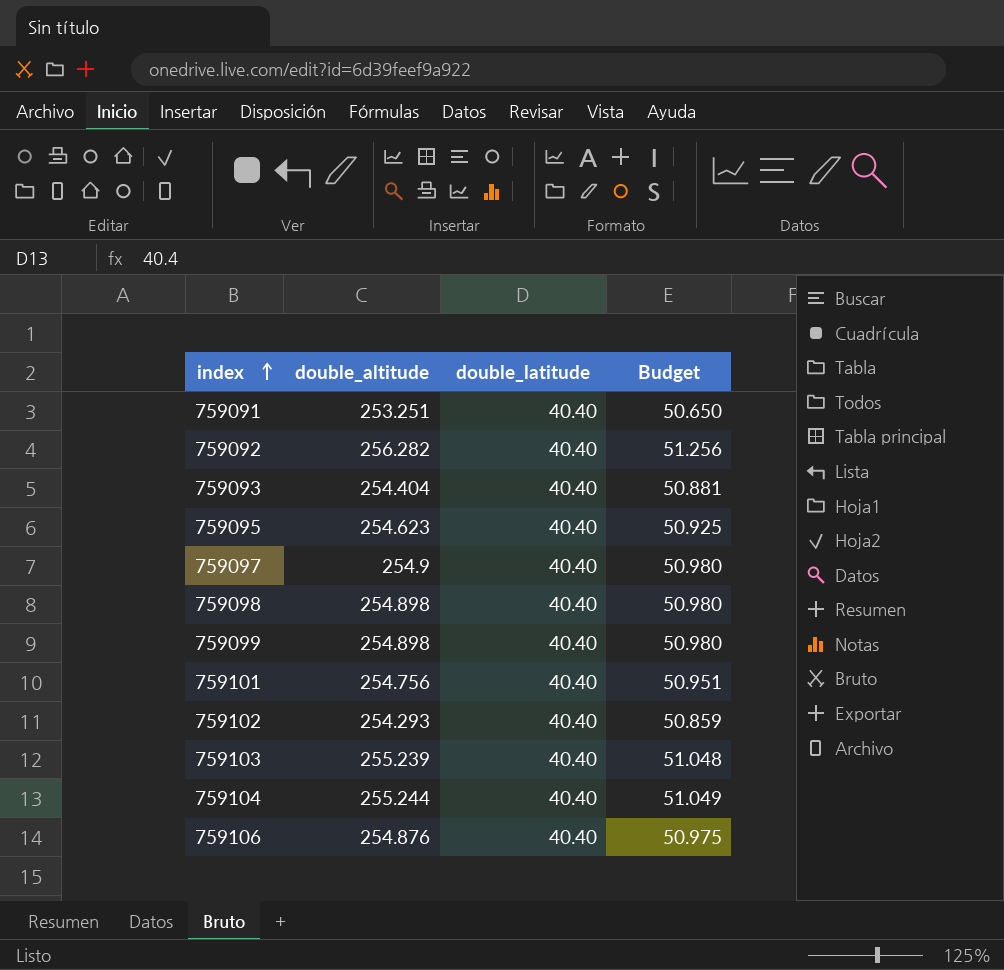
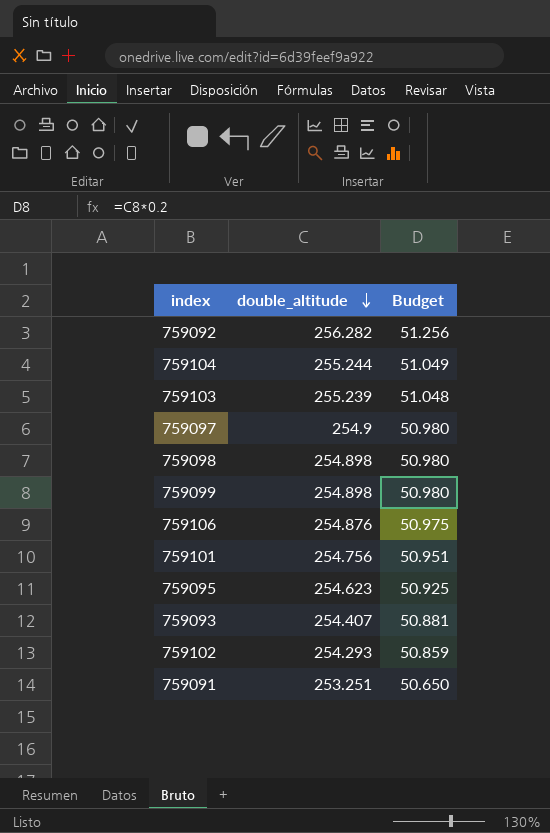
row order: index ascending -> double_altitude descending
column double_latitude | position: 3 -> none
759093 | double_altitude: 254.404 -> 254.407

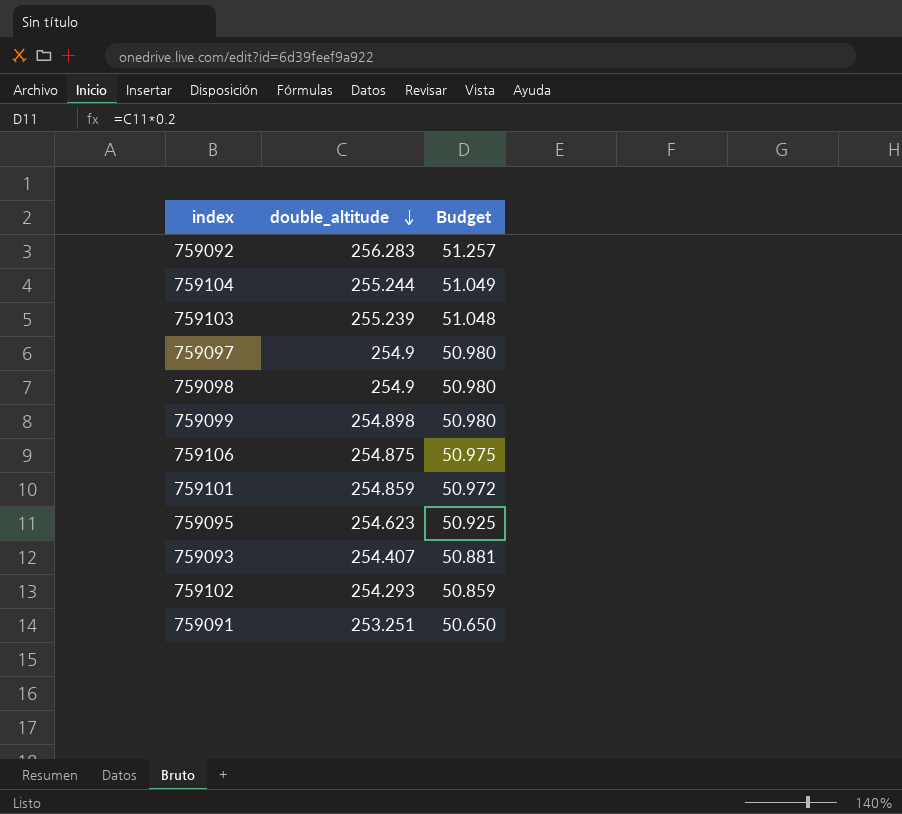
759092 | double_altitude: 256.282 -> 256.283
759092 | Budget: 51.256 -> 51.257
759098 | double_altitude: 254.898 -> 254.9
759106 | double_altitude: 254.876 -> 254.875
759101 | double_altitude: 254.756 -> 254.859
759101 | Budget: 50.951 -> 50.972

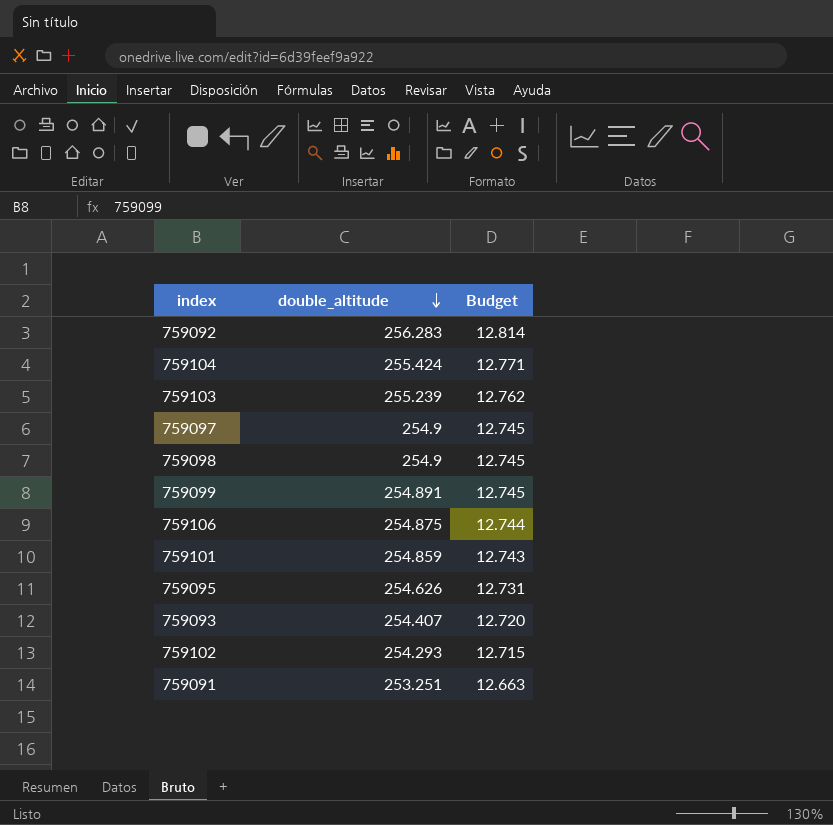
column Budget | formula: [double_altitude] * 0.2 -> [double_altitude] * 0.05
759104 | double_altitude: 255.244 -> 255.424
759099 | double_altitude: 254.898 -> 254.891
759095 | double_altitude: 254.623 -> 254.626

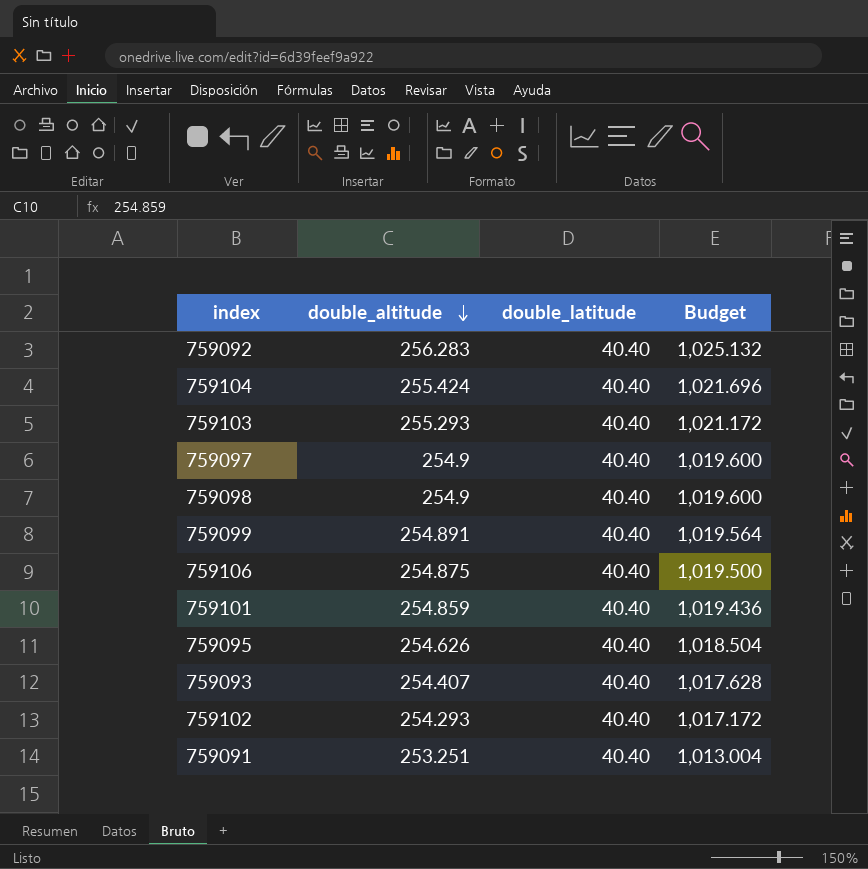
column double_latitude | position: none -> 3
column Budget | formula: [double_altitude] * 0.05 -> [double_altitude] * 4
759103 | double_altitude: 255.239 -> 255.293

